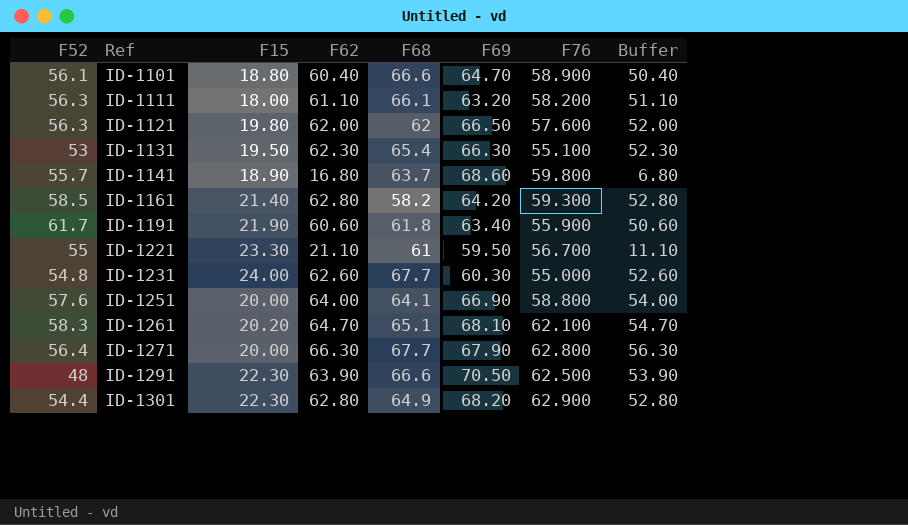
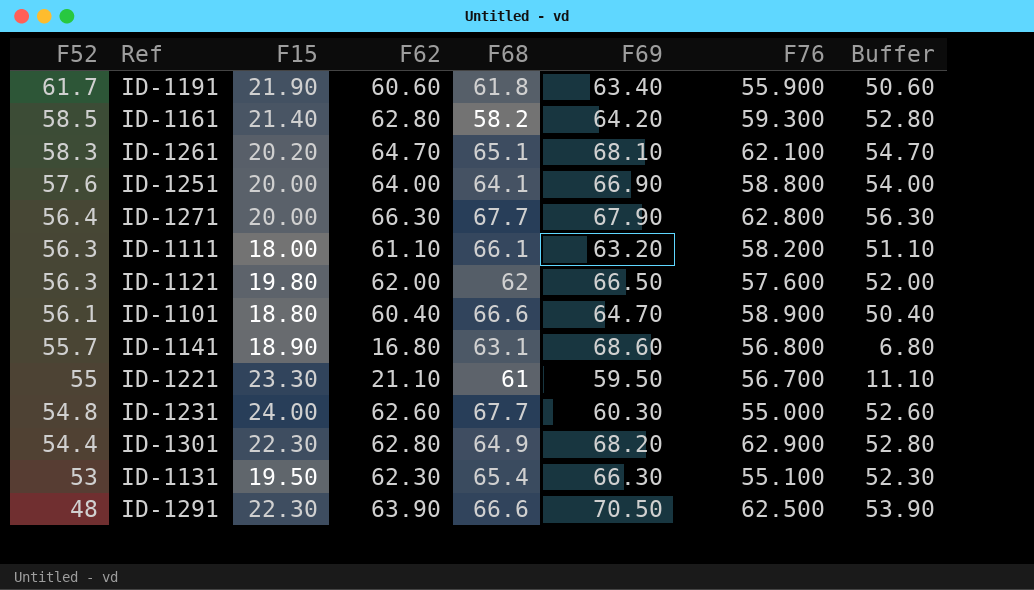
row order: Ref ascending -> F52 descending
ID-1141 | F68: 63.7 -> 63.1
ID-1141 | F76: 59.800 -> 56.800

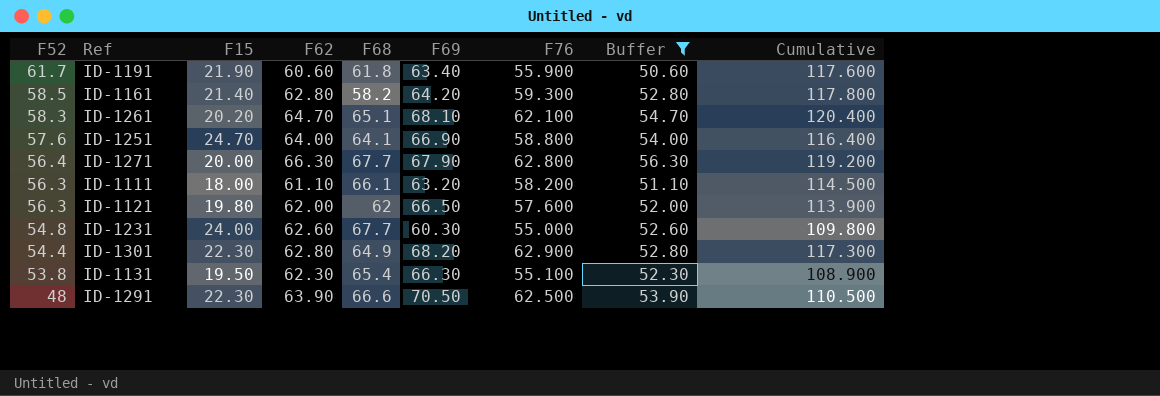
filter: none -> Buffer >= 50.60
column Cumulative | formula: none -> [F52] + [F76]
ID-1251 | F15: 20.00 -> 24.70
ID-1131 | F52: 53 -> 53.8

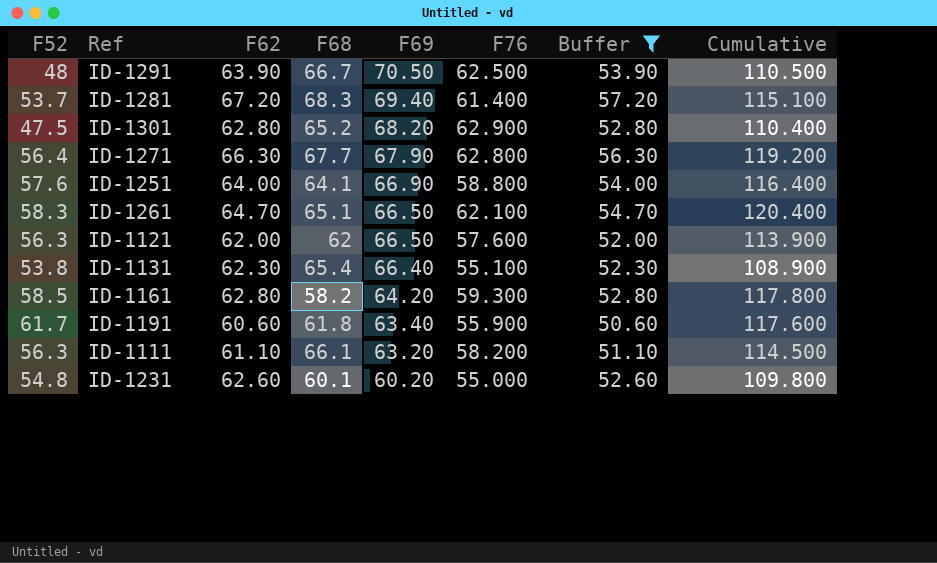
row order: F52 descending -> F69 descending
column F15 | position: 3 -> none
ID-1291 | F68: 66.6 -> 66.7
row ID-1281: none -> 53.7 | 67.20 | 68.3 | 69.40 | 61.400 | 57.20 | 115.100
ID-1301 | F52: 54.4 -> 47.5
ID-1301 | F68: 64.9 -> 65.2
ID-1301 | Cumulative: 117.300 -> 110.400
ID-1261 | F69: 68.10 -> 66.50
ID-1131 | F69: 66.30 -> 66.40
ID-1231 | F68: 67.7 -> 60.1
ID-1231 | F69: 60.30 -> 60.20

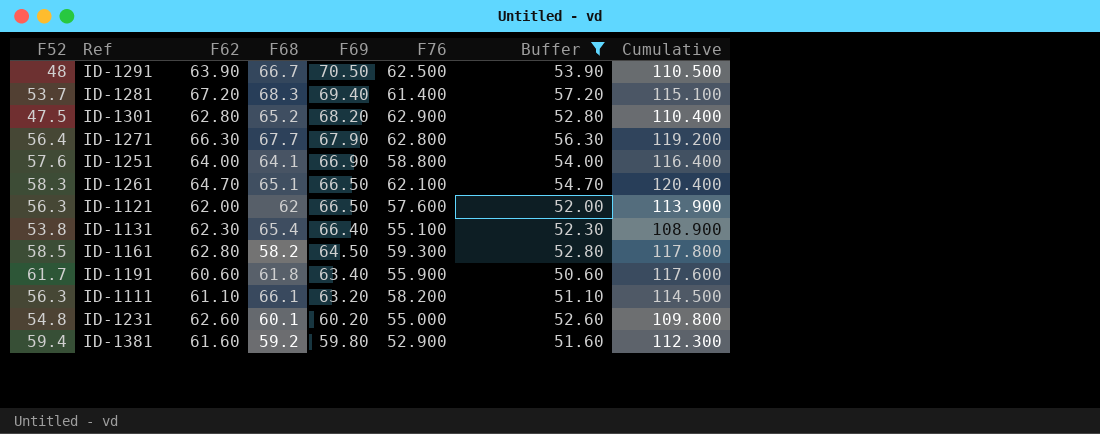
ID-1161 | F69: 64.20 -> 64.50
row ID-1381: none -> 59.4 | 61.60 | 59.2 | 59.80 | 52.900 | 51.60 | 112.300

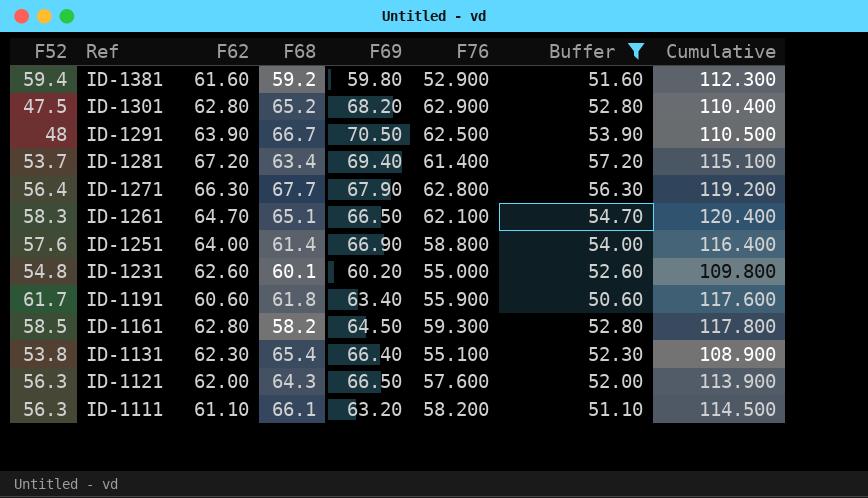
row order: F69 descending -> Ref descending
ID-1281 | F68: 68.3 -> 63.4
ID-1251 | F68: 64.1 -> 61.4
ID-1121 | F68: 62 -> 64.3

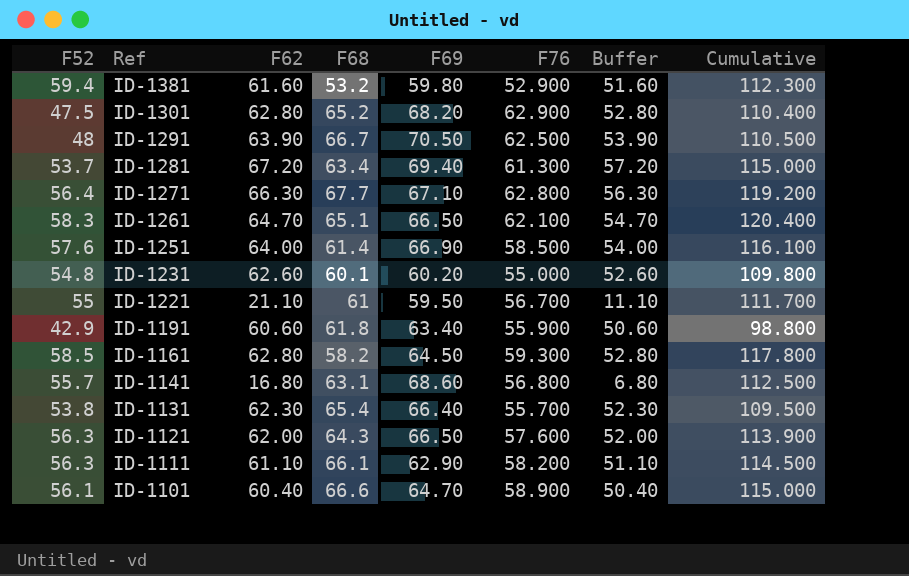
filter: Buffer >= 50.60 -> none
ID-1381 | F68: 59.2 -> 53.2
ID-1281 | F76: 61.400 -> 61.300
ID-1281 | Cumulative: 115.100 -> 115.000
ID-1271 | F69: 67.90 -> 67.10
ID-1251 | F76: 58.800 -> 58.500
ID-1251 | Cumulative: 116.400 -> 116.100
ID-1191 | F52: 61.7 -> 42.9
ID-1191 | Cumulative: 117.600 -> 98.800
ID-1131 | F76: 55.100 -> 55.700
ID-1131 | Cumulative: 108.900 -> 109.500
ID-1111 | F69: 63.20 -> 62.90

